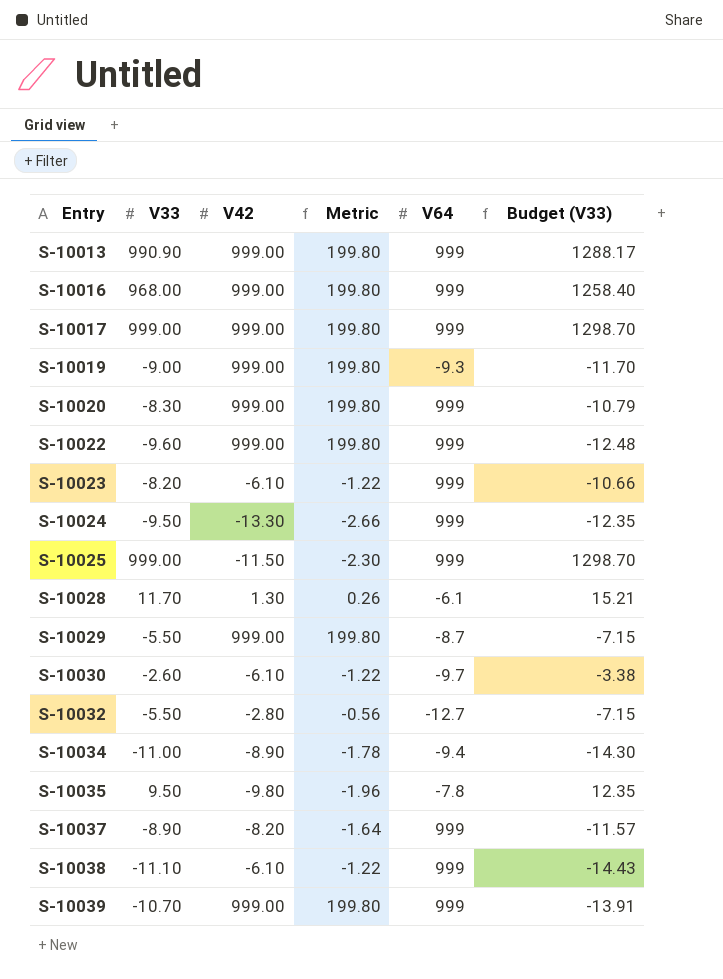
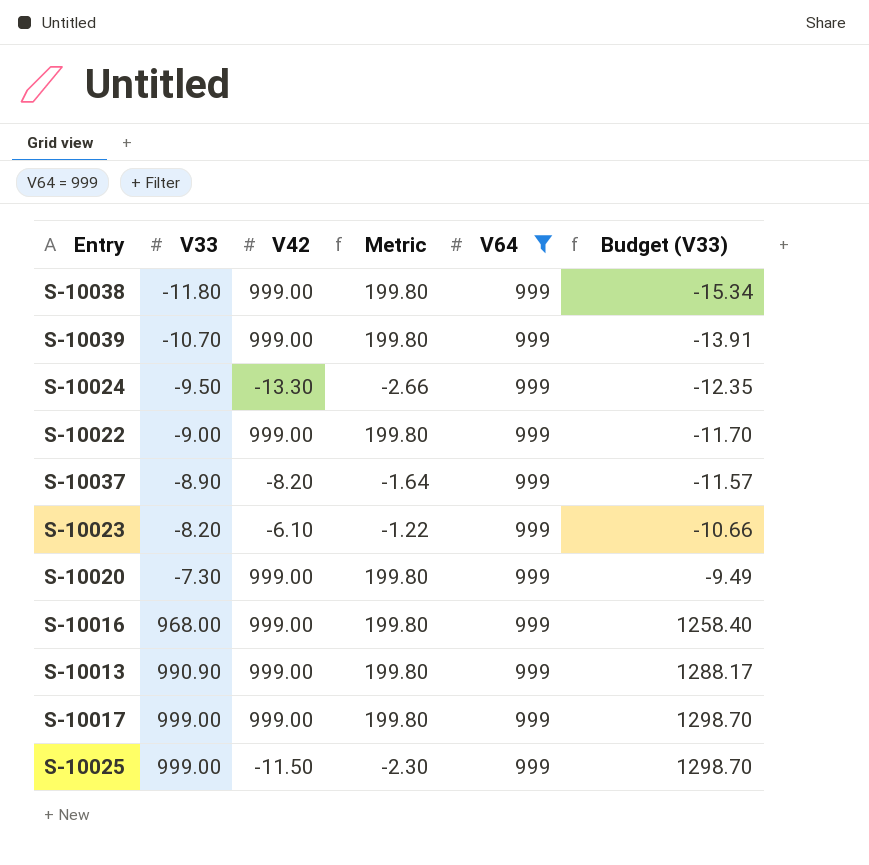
filter: none -> V64 = 999
row order: Entry ascending -> V33 ascending
S-10038 | V33: -11.10 -> -11.80
S-10038 | V42: -6.10 -> 999.00
S-10038 | Metric: -1.22 -> 199.80
S-10038 | Budget (V33): -14.43 -> -15.34
S-10022 | V33: -9.60 -> -9.00
S-10022 | Budget (V33): -12.48 -> -11.70
S-10020 | V33: -8.30 -> -7.30
S-10020 | Budget (V33): -10.79 -> -9.49

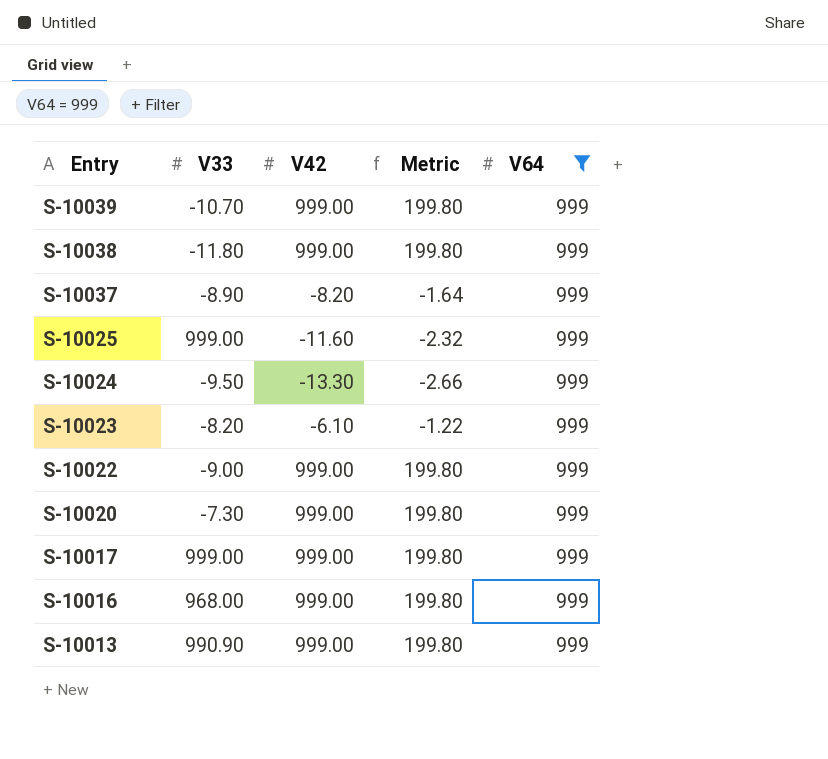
row order: V33 ascending -> Entry descending
column Budget (V33) | formula: [V33] * 1.3 -> none
S-10025 | V42: -11.50 -> -11.60
S-10025 | Metric: -2.30 -> -2.32

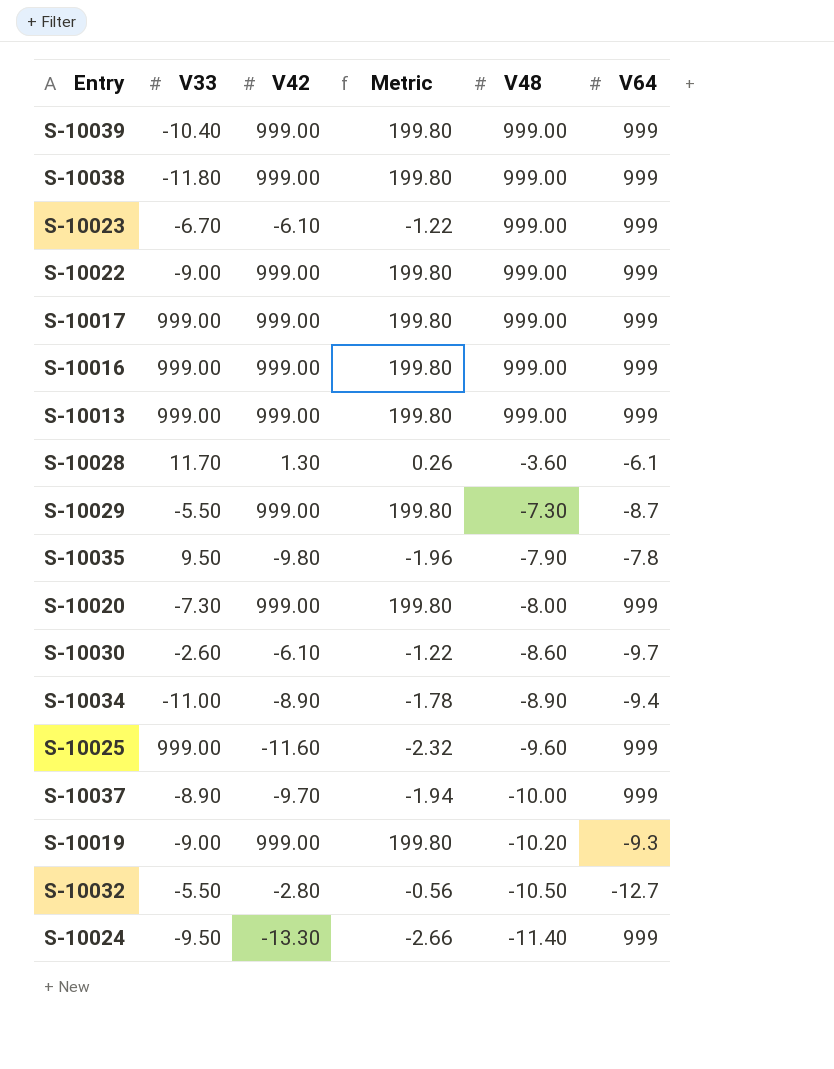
filter: V64 = 999 -> none
row order: Entry descending -> V48 descending
column V48 | position: none -> 5
S-10039 | V33: -10.70 -> -10.40
S-10023 | V33: -8.20 -> -6.70
S-10016 | V33: 968.00 -> 999.00
S-10013 | V33: 990.90 -> 999.00
S-10037 | V42: -8.20 -> -9.70
S-10037 | Metric: -1.64 -> -1.94

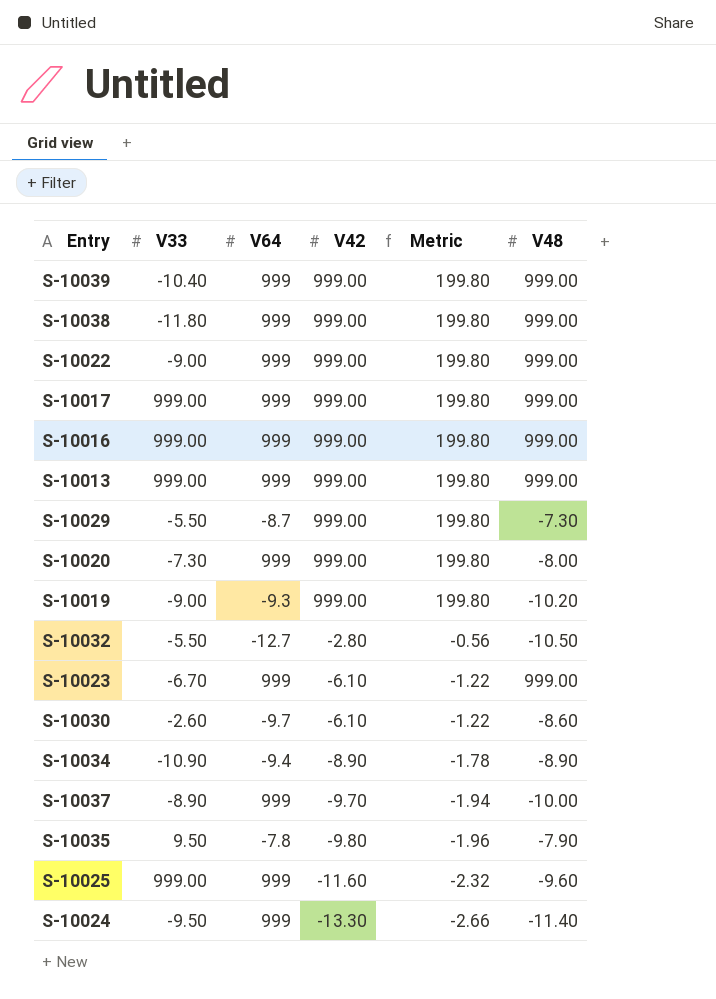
row order: V48 descending -> V42 descending
column V64 | position: 6 -> 3
row S-10028: 11.70 | 1.30 | 0.26 | -3.60 | -6.1 -> none
S-10034 | V33: -11.00 -> -10.90

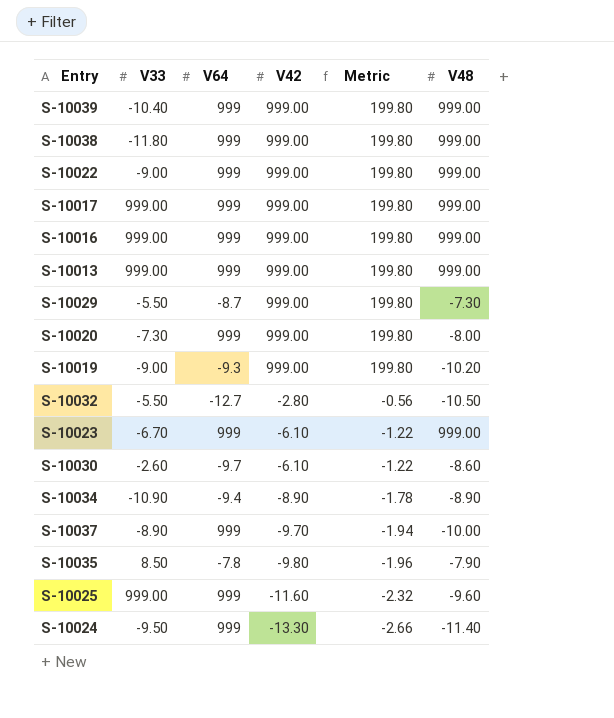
S-10035 | V33: 9.50 -> 8.50

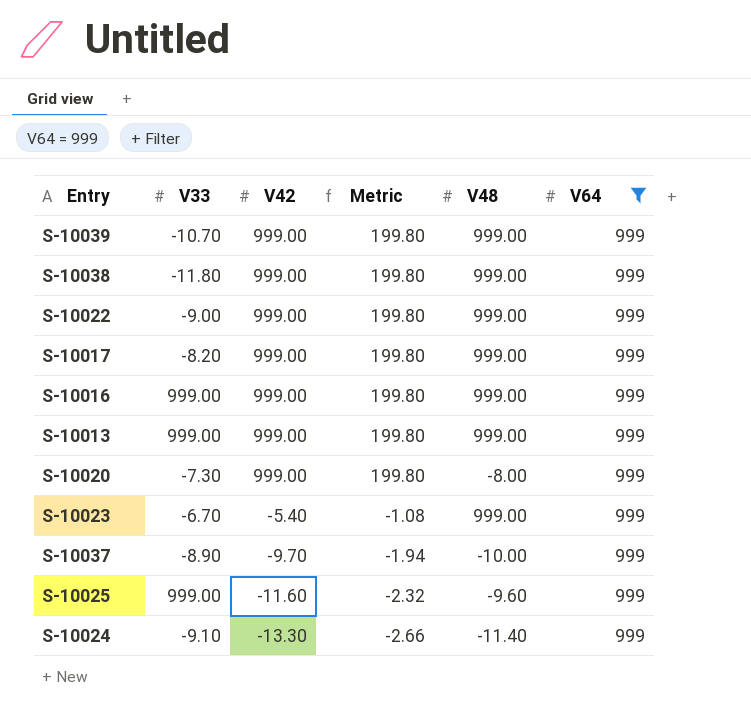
filter: none -> V64 = 999
column V64 | position: 3 -> 6
S-10039 | V33: -10.40 -> -10.70
S-10017 | V33: 999.00 -> -8.20
S-10023 | V42: -6.10 -> -5.40
S-10023 | Metric: -1.22 -> -1.08
S-10024 | V33: -9.50 -> -9.10

